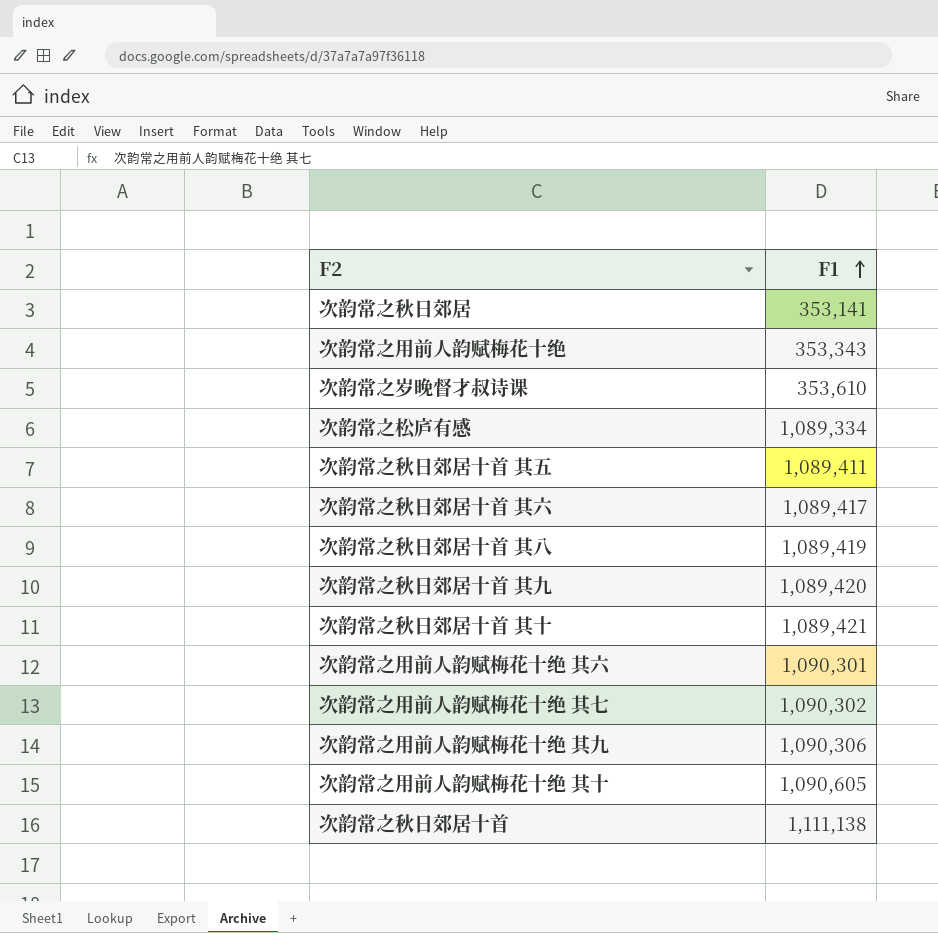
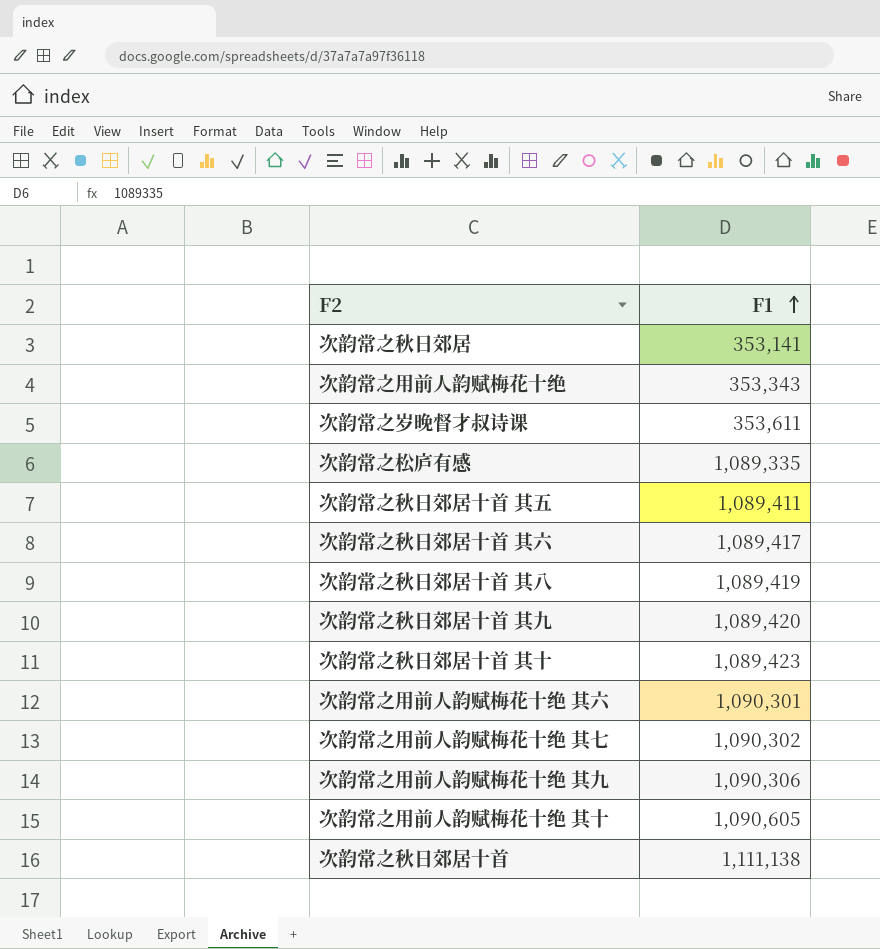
次韵常之岁晚督才叔诗课 | F1: 353,610 -> 353,611
次韵常之松庐有感 | F1: 1,089,334 -> 1,089,335
次韵常之秋日郊居十首 其十 | F1: 1,089,421 -> 1,089,423

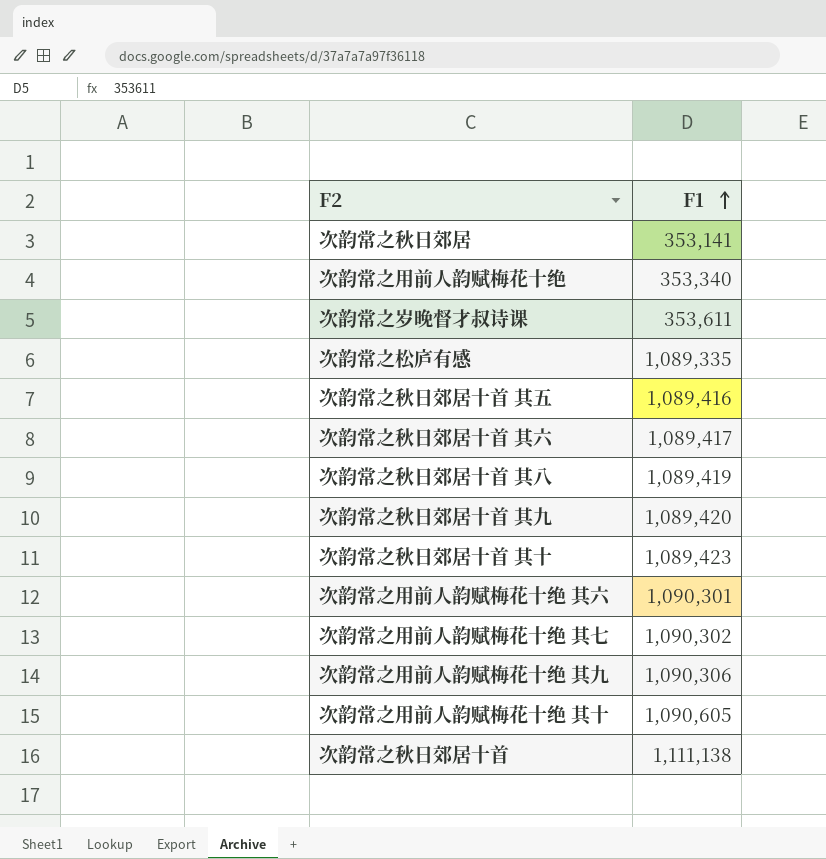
次韵常之用前人韵赋梅花十绝 | F1: 353,343 -> 353,340
次韵常之秋日郊居十首 其五 | F1: 1,089,411 -> 1,089,416

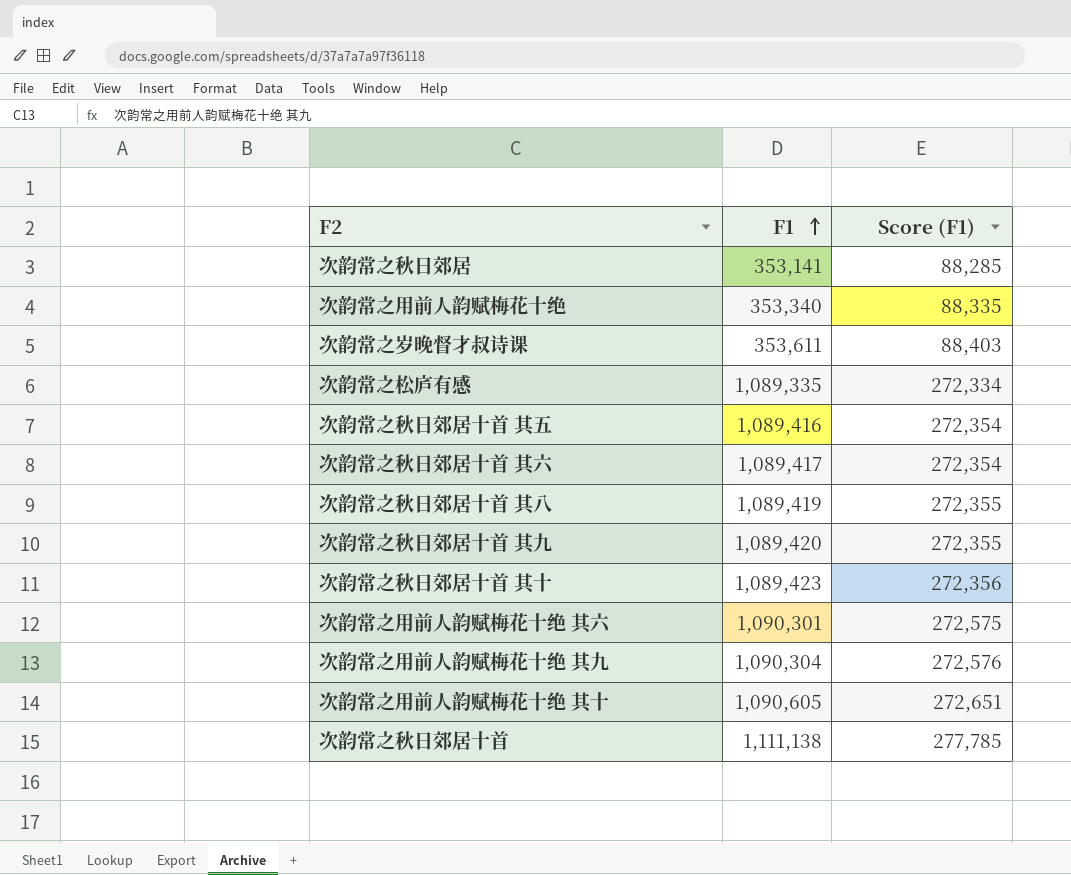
column Score (F1) | formula: none -> [F1] * 0.25
row 次韵常之用前人韵赋梅花十绝 其七: 1,090,302 -> none
次韵常之用前人韵赋梅花十绝 其九 | F1: 1,090,306 -> 1,090,304

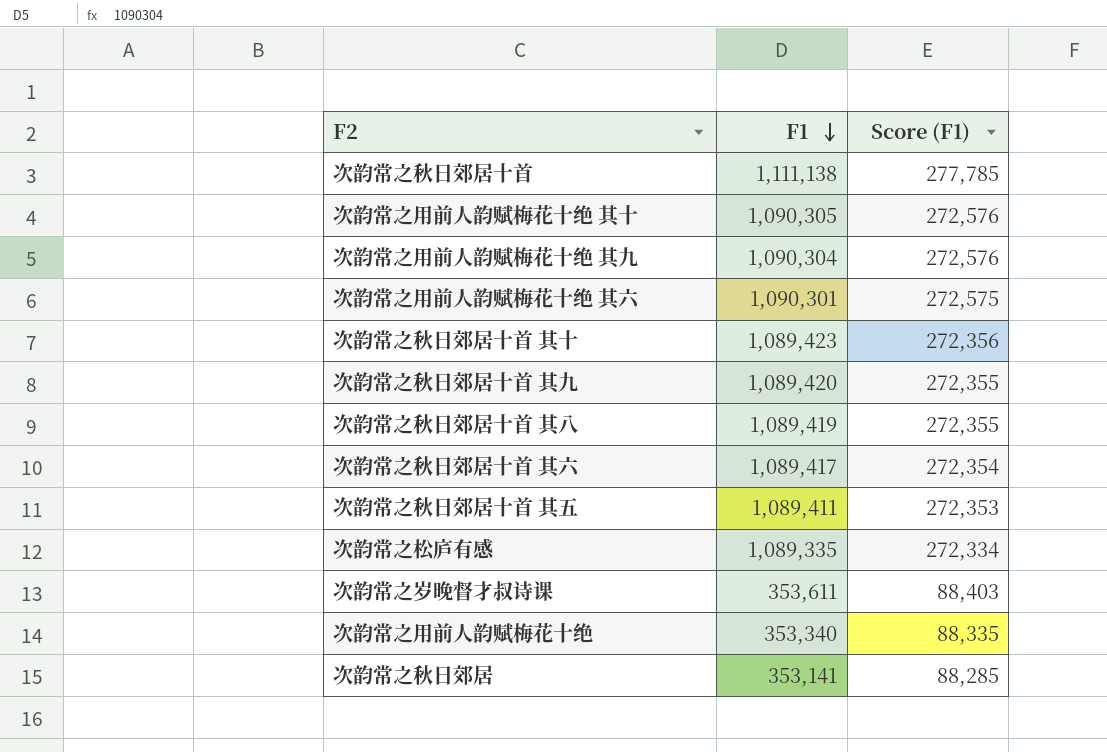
row order: F1 ascending -> F1 descending
次韵常之用前人韵赋梅花十绝 其十 | F1: 1,090,605 -> 1,090,305
次韵常之用前人韵赋梅花十绝 其十 | Score (F1): 272,651 -> 272,576
次韵常之秋日郊居十首 其五 | F1: 1,089,416 -> 1,089,411
次韵常之秋日郊居十首 其五 | Score (F1): 272,354 -> 272,353

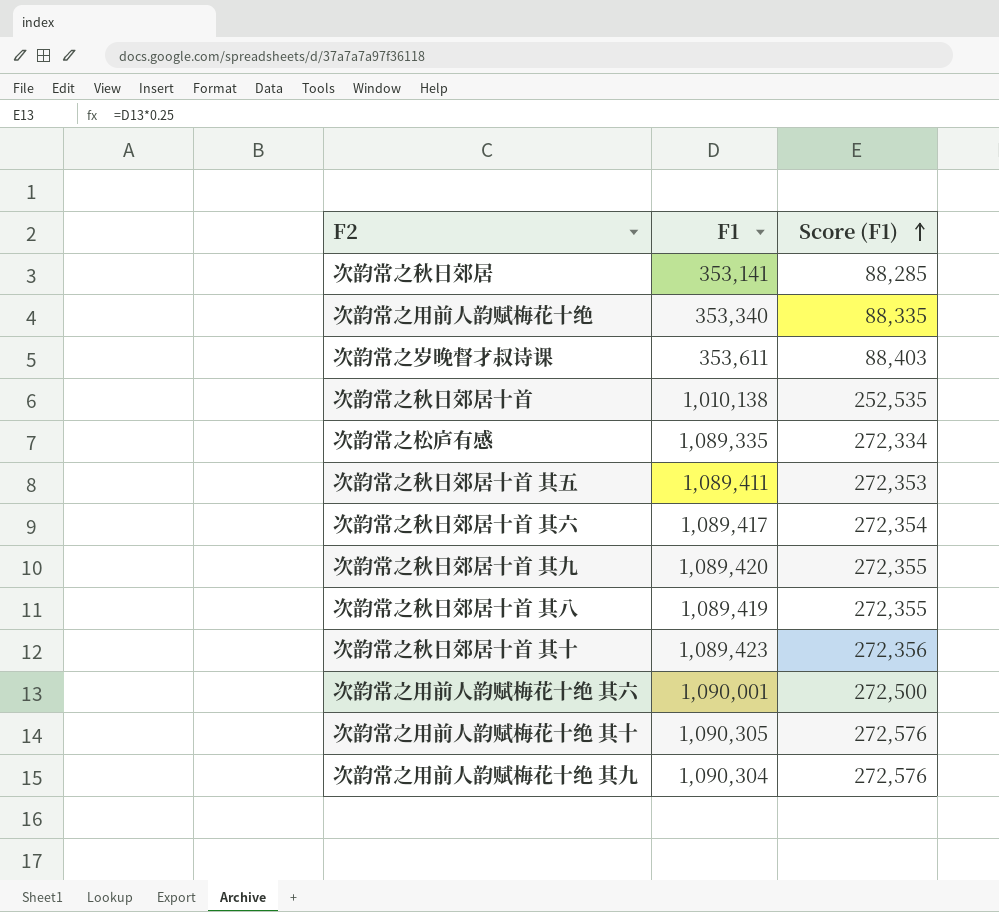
row order: F1 descending -> Score (F1) ascending
次韵常之秋日郊居十首 | F1: 1,111,138 -> 1,010,138
次韵常之秋日郊居十首 | Score (F1): 277,785 -> 252,535
次韵常之用前人韵赋梅花十绝 其六 | F1: 1,090,301 -> 1,090,001
次韵常之用前人韵赋梅花十绝 其六 | Score (F1): 272,575 -> 272,500

